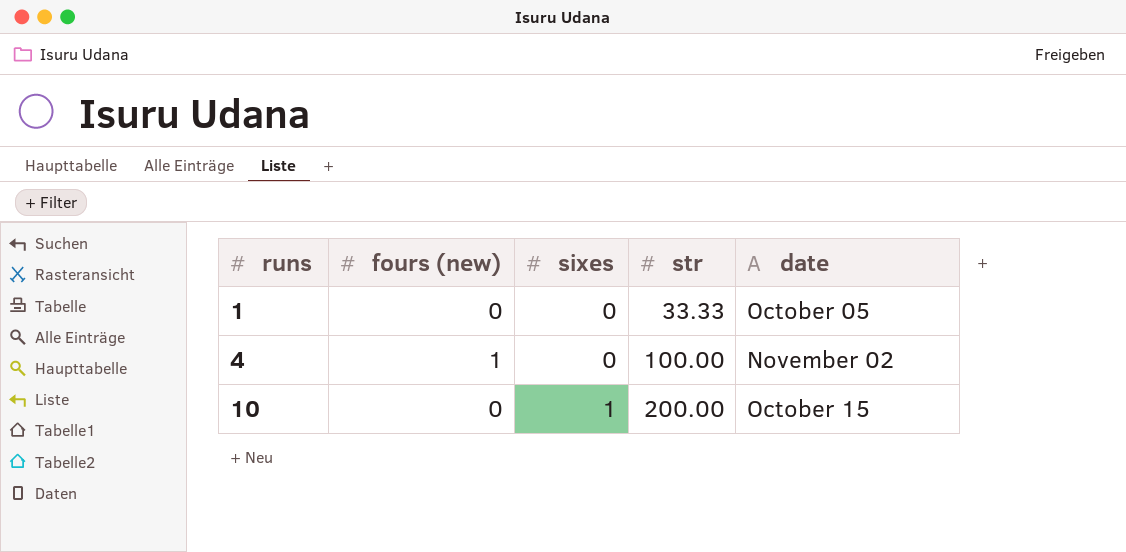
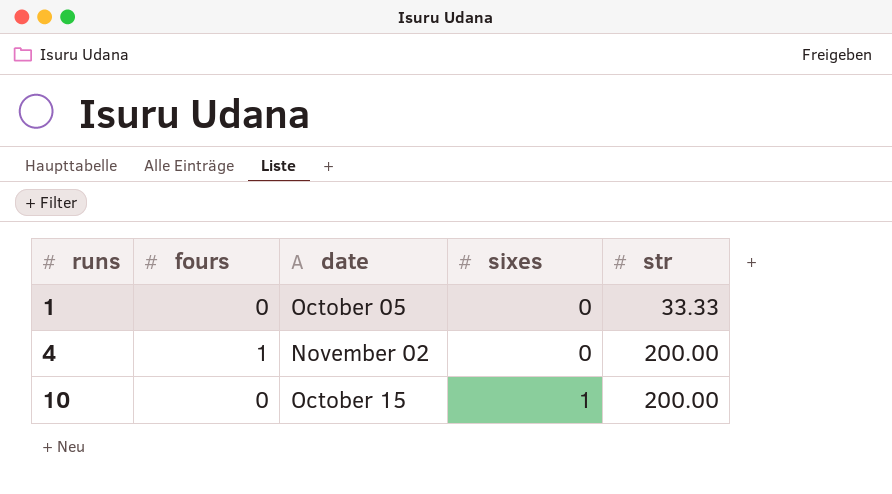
column name: fours (new) -> fours
column date | position: 5 -> 3
4 | str: 100.00 -> 200.00

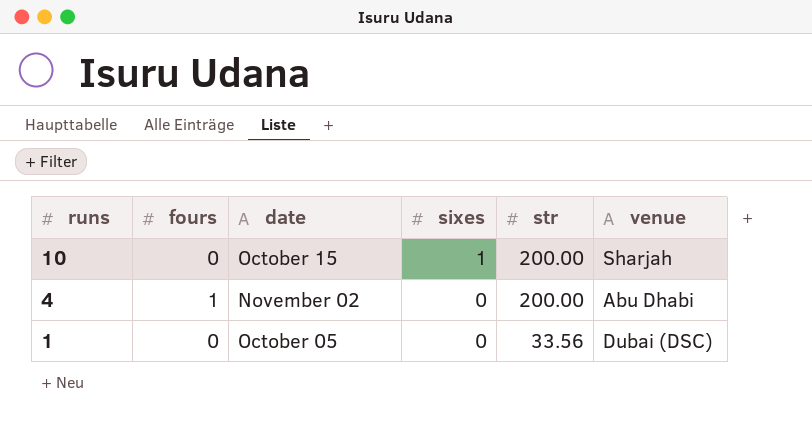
row order: runs ascending -> runs descending
column venue | position: none -> 6
1 | str: 33.33 -> 33.56

